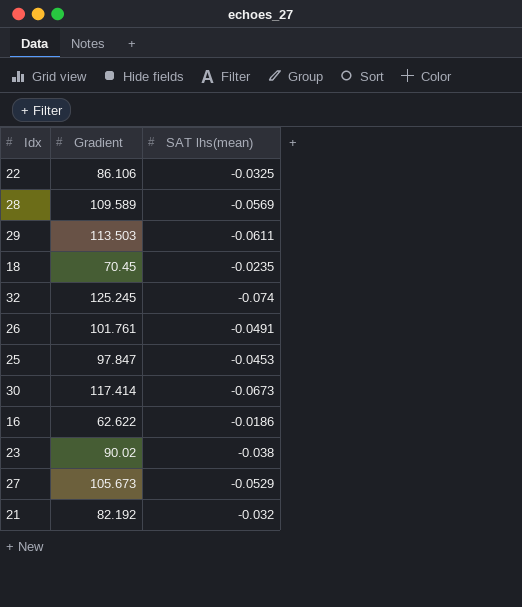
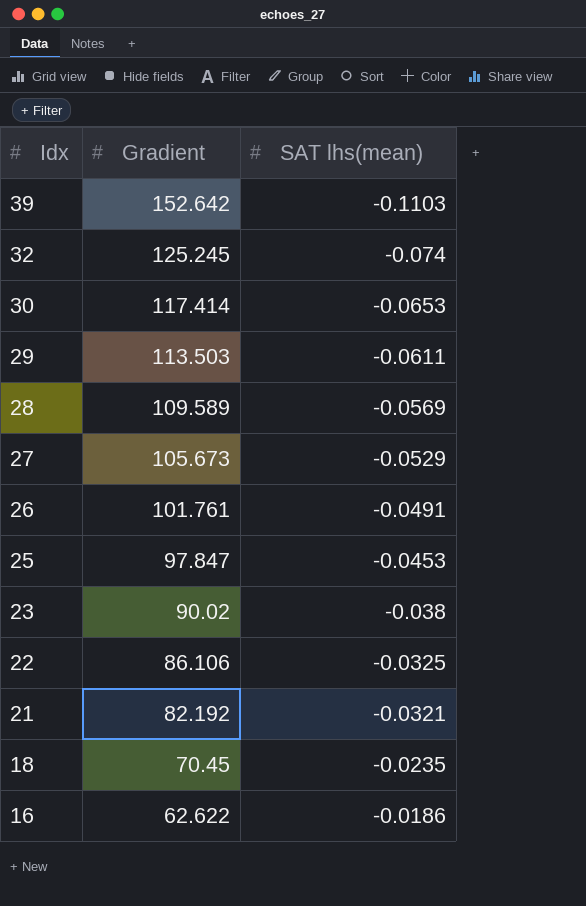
row order: none -> Idx descending
row 39: none -> 152.642 | -0.1103
30 | SAT lhs(mean): -0.0673 -> -0.0653
21 | SAT lhs(mean): -0.032 -> -0.0321

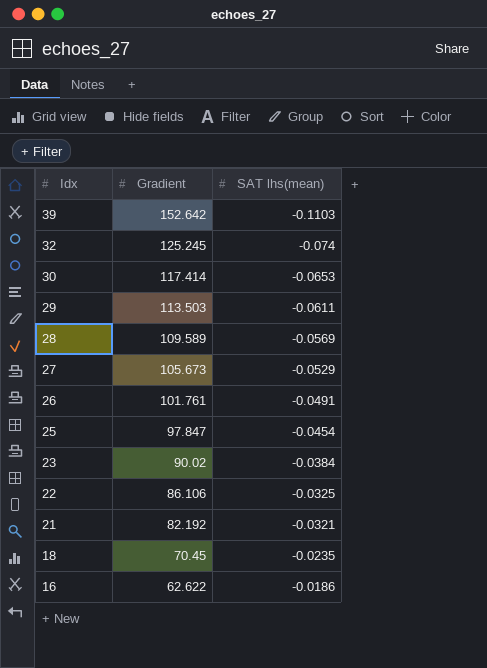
25 | SAT lhs(mean): -0.0453 -> -0.0454
23 | SAT lhs(mean): -0.038 -> -0.0384

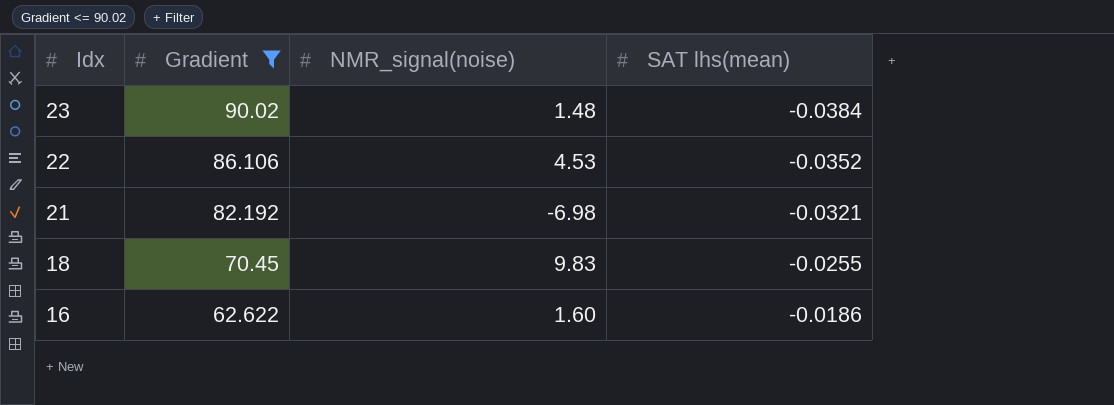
filter: none -> Gradient <= 90.02
column NMR_signal(noise) | position: none -> 3
22 | SAT lhs(mean): -0.0325 -> -0.0352
18 | SAT lhs(mean): -0.0235 -> -0.0255

